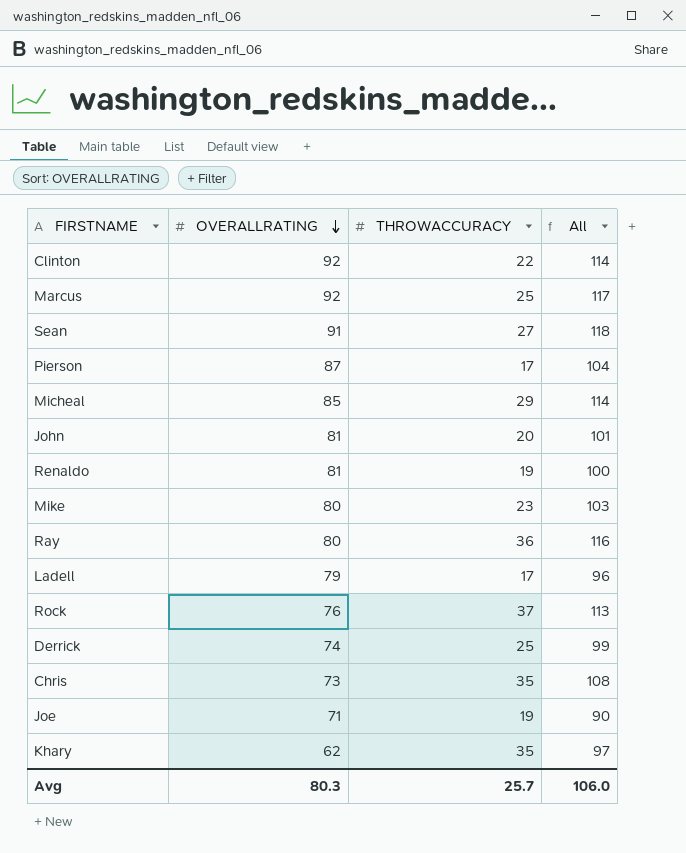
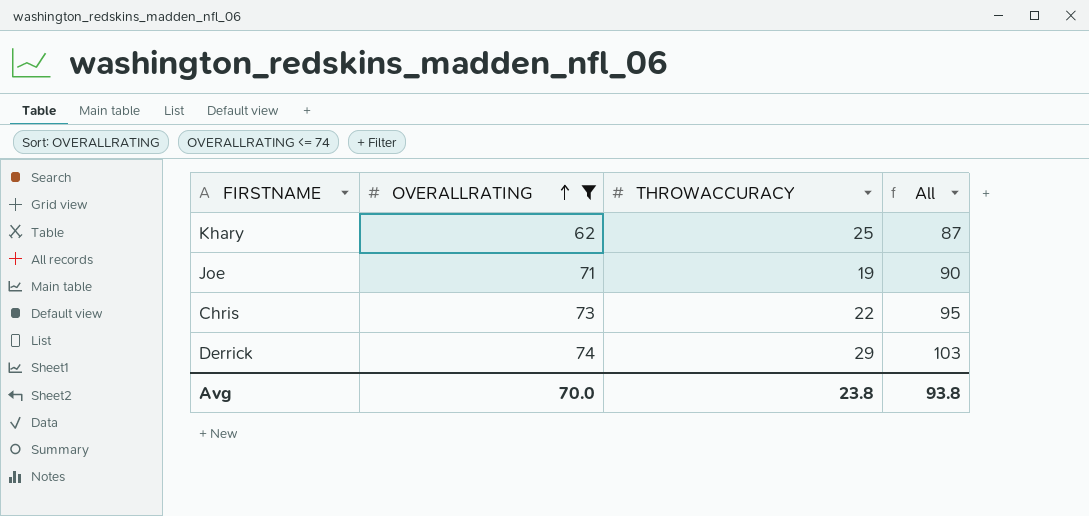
filter: none -> OVERALLRATING <= 74
row order: OVERALLRATING descending -> OVERALLRATING ascending
Khary | THROWACCURACY: 35 -> 25
Khary | All: 97 -> 87
Chris | THROWACCURACY: 35 -> 22
Chris | All: 108 -> 95
Derrick | THROWACCURACY: 25 -> 29
Derrick | All: 99 -> 103
Avg | OVERALLRATING: 80.3 -> 70.0
Avg | THROWACCURACY: 25.7 -> 23.8
Avg | All: 106.0 -> 93.8

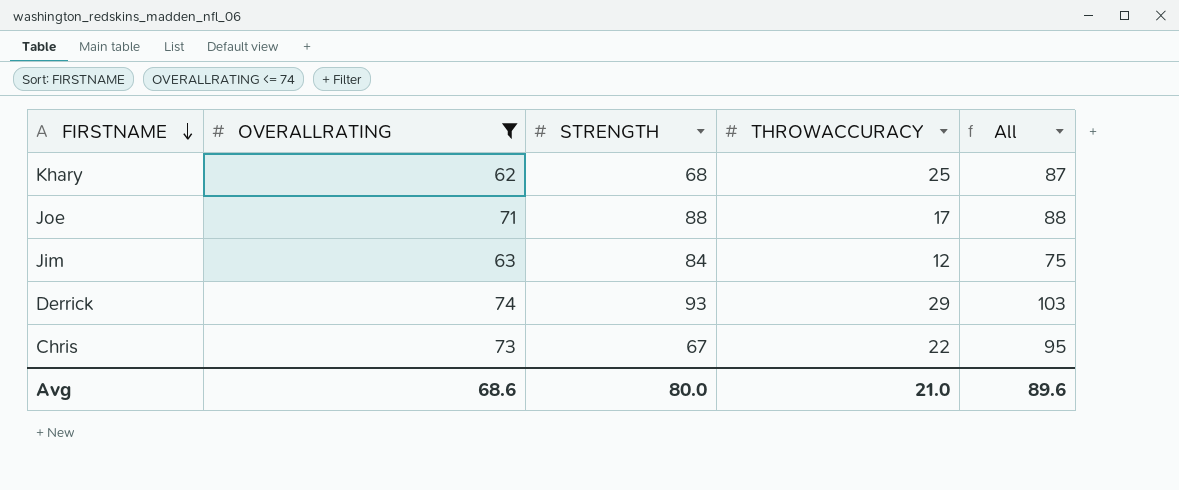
row order: OVERALLRATING ascending -> FIRSTNAME descending
column STRENGTH | position: none -> 3
Joe | THROWACCURACY: 19 -> 17
Joe | All: 90 -> 88
row Jim: none -> 63 | 84 | 12 | 75
Avg | OVERALLRATING: 70.0 -> 68.6
Avg | THROWACCURACY: 23.8 -> 21.0
Avg | All: 93.8 -> 89.6

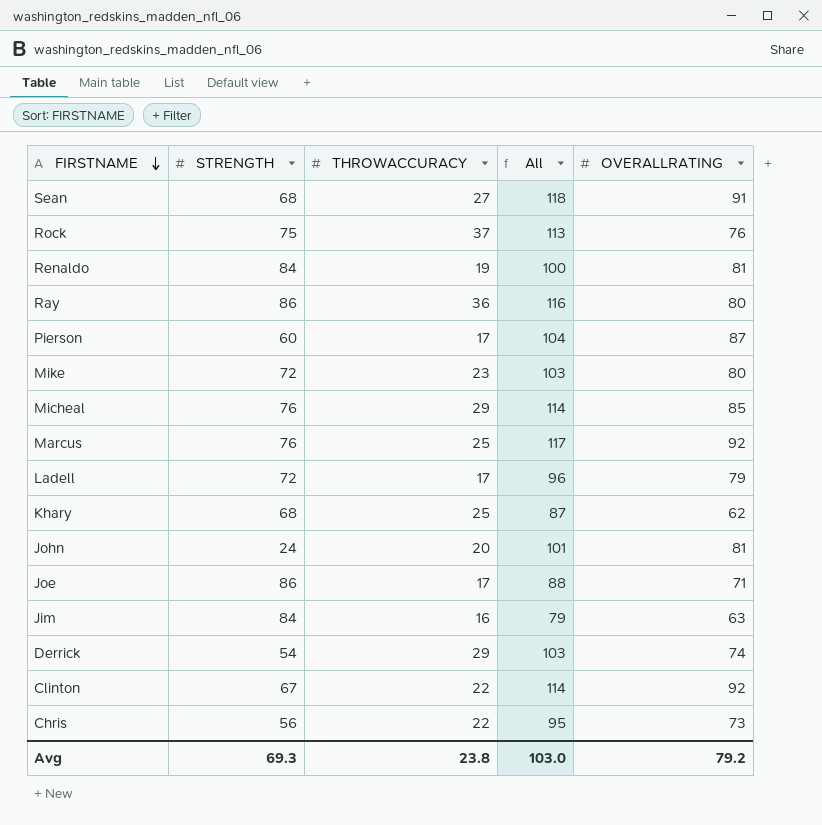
filter: OVERALLRATING <= 74 -> none
column OVERALLRATING | position: 2 -> 5
Joe | STRENGTH: 88 -> 86
Jim | THROWACCURACY: 12 -> 16
Jim | All: 75 -> 79
Derrick | STRENGTH: 93 -> 54
Chris | STRENGTH: 67 -> 56
Avg | STRENGTH: 80.0 -> 69.3
Avg | THROWACCURACY: 21.0 -> 23.8
Avg | All: 89.6 -> 103.0
Avg | OVERALLRATING: 68.6 -> 79.2

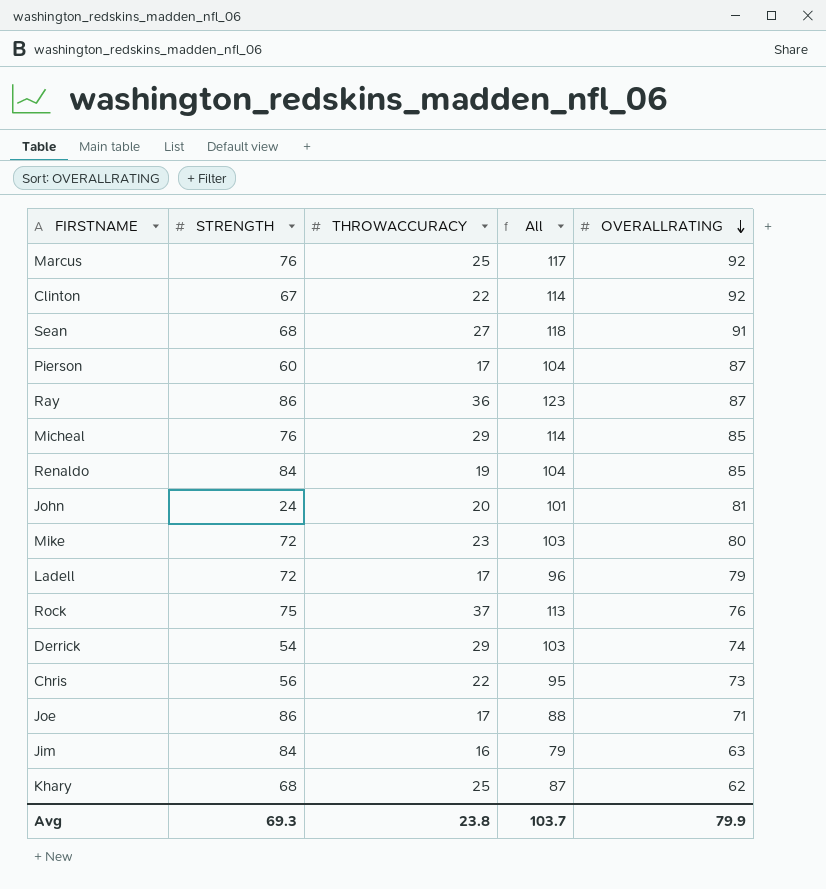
row order: FIRSTNAME descending -> OVERALLRATING descending
Ray | All: 116 -> 123
Ray | OVERALLRATING: 80 -> 87
Renaldo | All: 100 -> 104
Renaldo | OVERALLRATING: 81 -> 85
Avg | All: 103.0 -> 103.7
Avg | OVERALLRATING: 79.2 -> 79.9

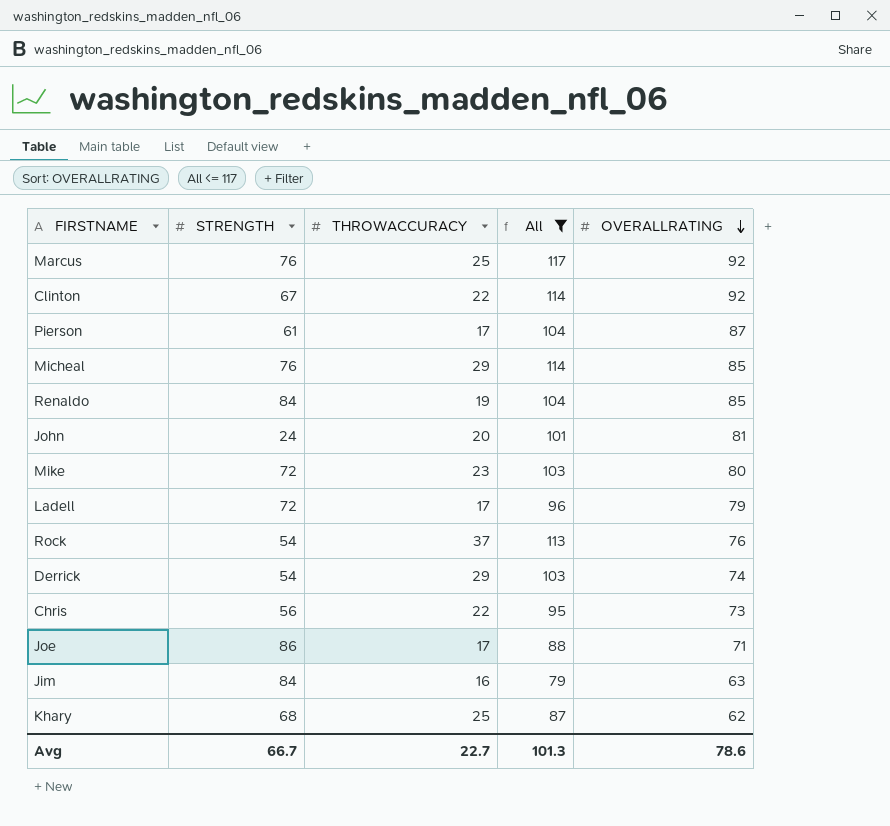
filter: none -> All <= 117
Pierson | STRENGTH: 60 -> 61
Rock | STRENGTH: 75 -> 54
Avg | STRENGTH: 69.3 -> 66.7
Avg | THROWACCURACY: 23.8 -> 22.7
Avg | All: 103.7 -> 101.3
Avg | OVERALLRATING: 79.9 -> 78.6

